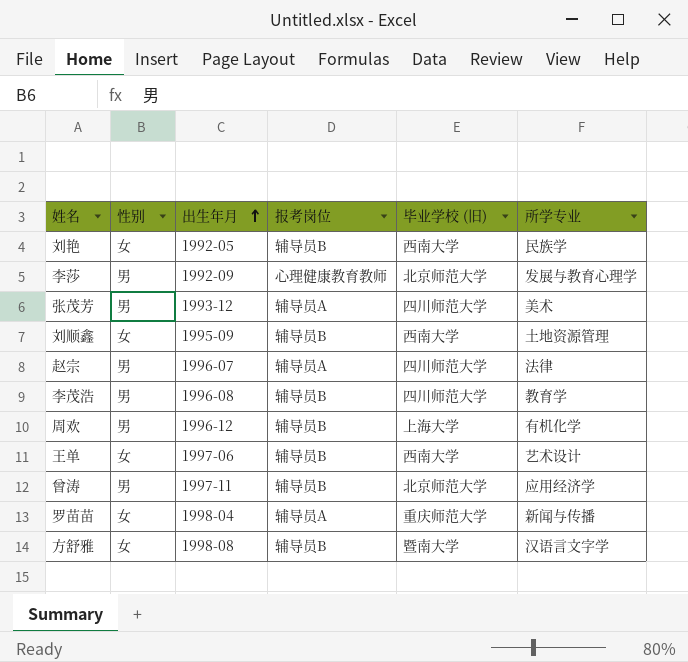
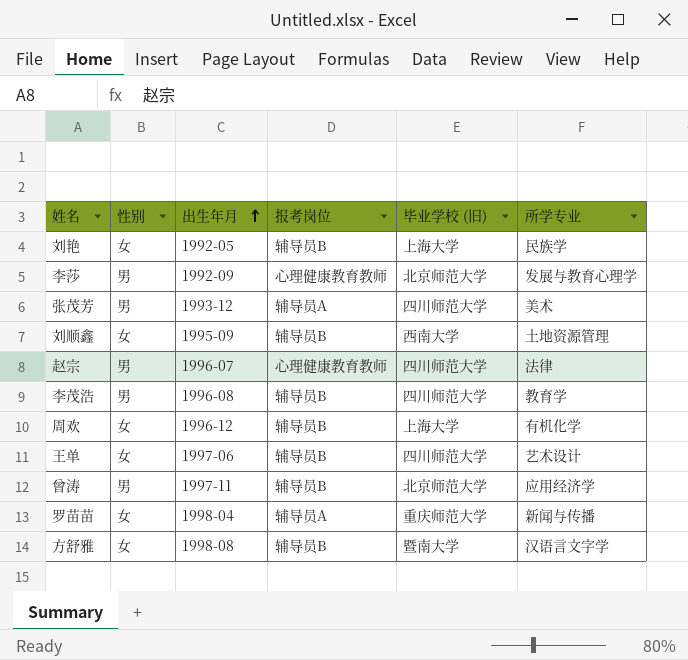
刘艳 | 毕业学校 (旧): 西南大学 -> 上海大学
赵宗 | 报考岗位: 辅导员A -> 心理健康教育教师
周欢 | 性别: 男 -> 女
王单 | 毕业学校 (旧): 西南大学 -> 四川师范大学

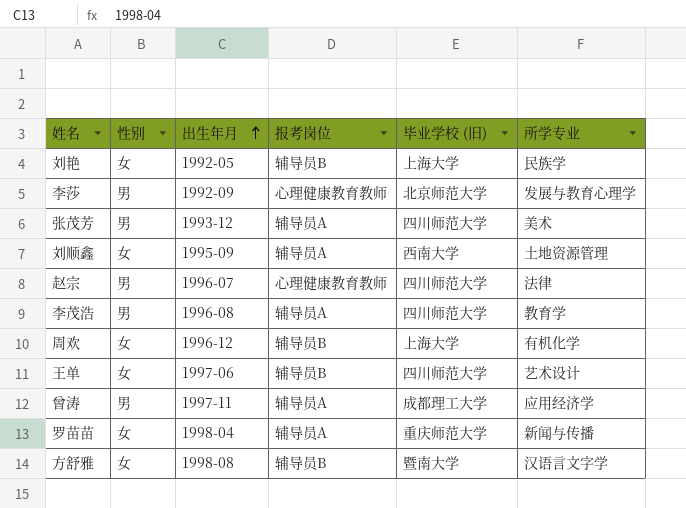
刘顺鑫 | 报考岗位: 辅导员B -> 辅导员A
李茂浩 | 报考岗位: 辅导员B -> 辅导员A
曾涛 | 报考岗位: 辅导员B -> 辅导员A
曾涛 | 毕业学校 (旧): 北京师范大学 -> 成都理工大学

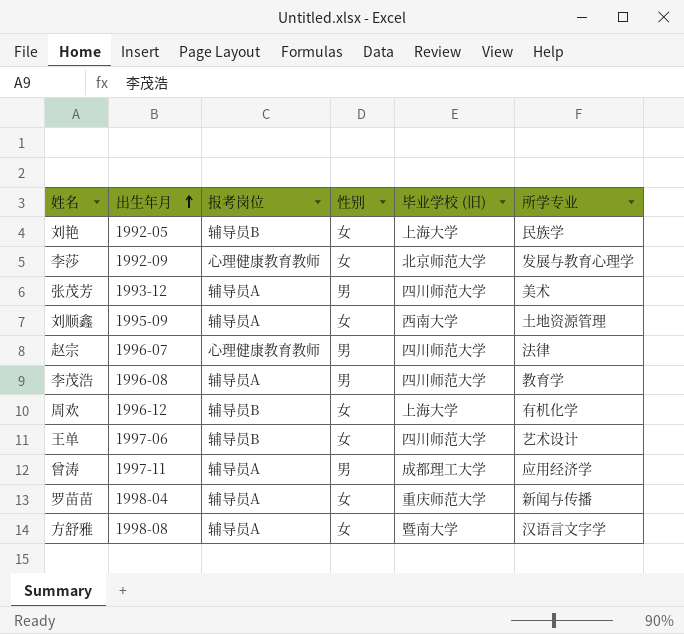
column 性别 | position: 2 -> 4
李莎 | 性别: 男 -> 女
方舒雅 | 报考岗位: 辅导员B -> 辅导员A

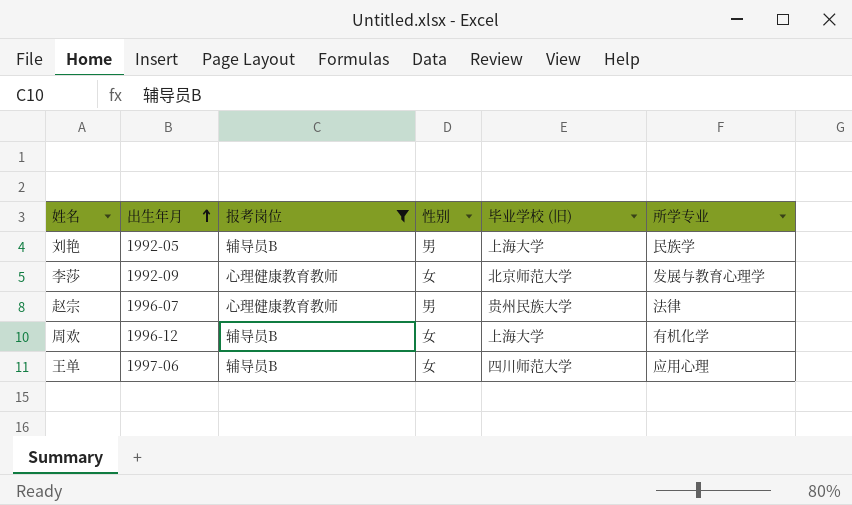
filter: none -> 报考岗位 != 辅导员A
刘艳 | 性别: 女 -> 男
赵宗 | 毕业学校 (旧): 四川师范大学 -> 贵州民族大学
王单 | 所学专业: 艺术设计 -> 应用心理

